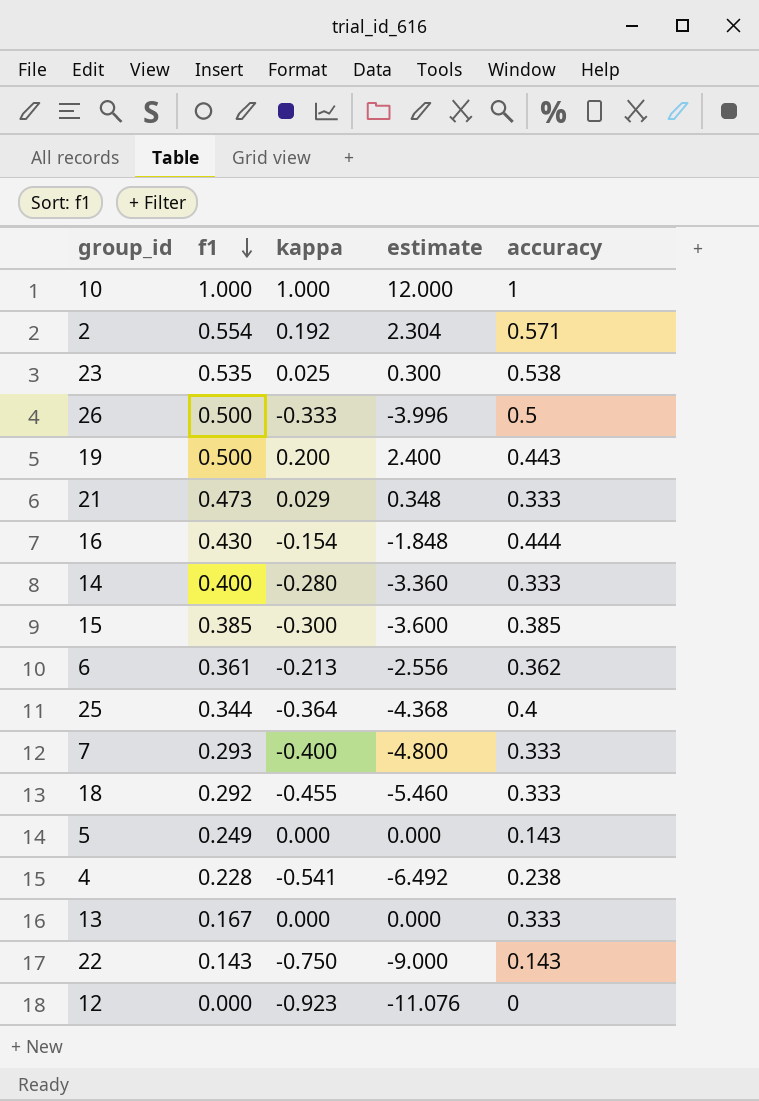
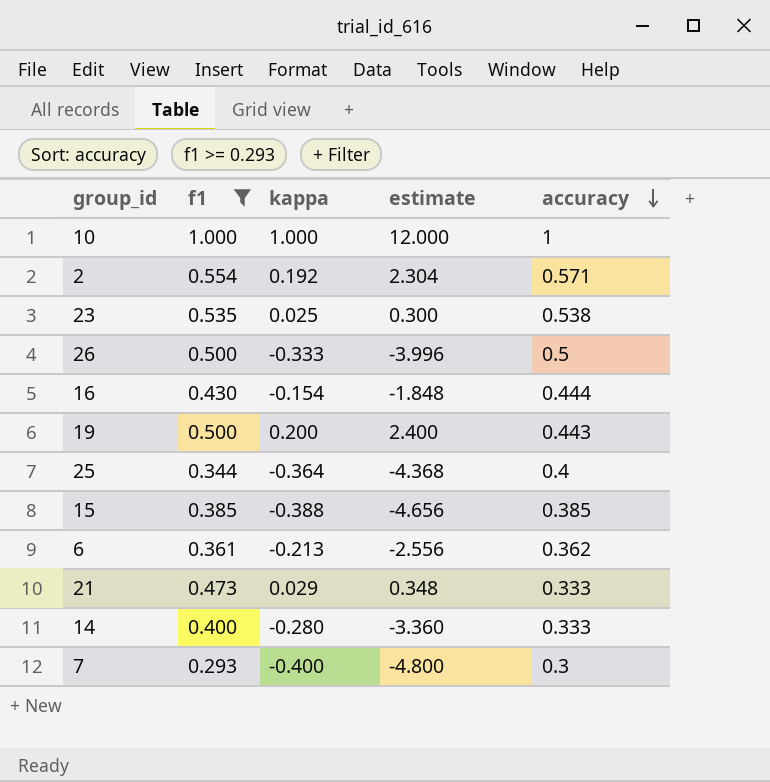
filter: none -> f1 >= 0.293
row order: f1 descending -> accuracy descending
15 | kappa: -0.300 -> -0.388
15 | estimate: -3.600 -> -4.656
7 | accuracy: 0.333 -> 0.3

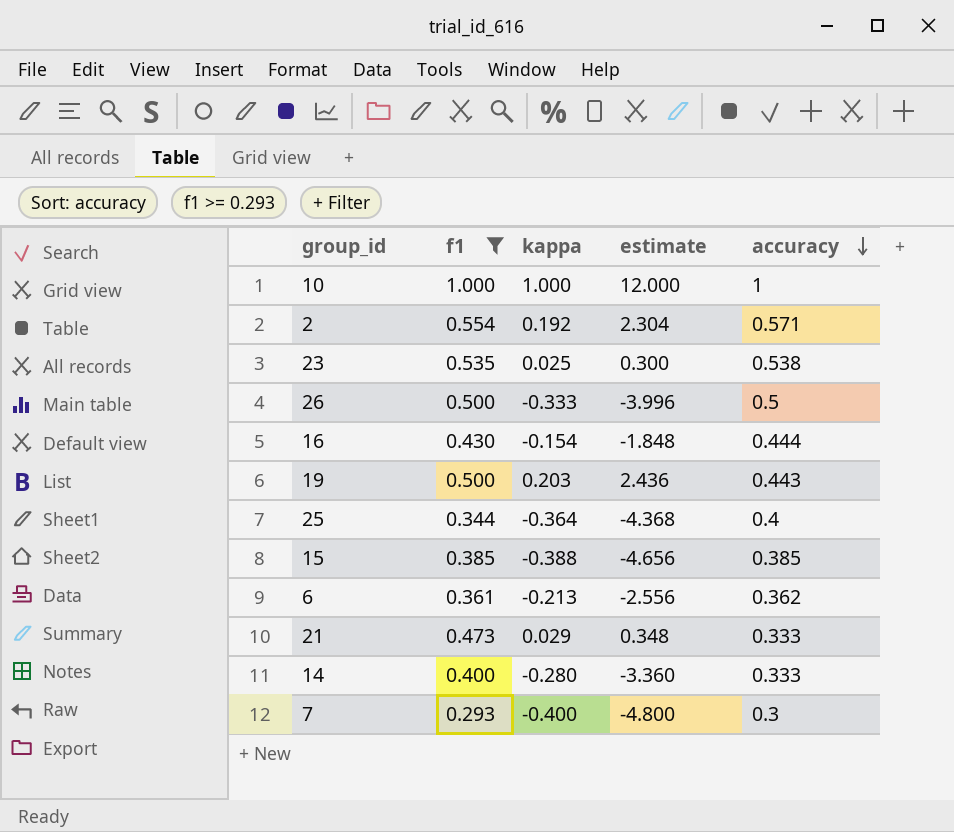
19 | kappa: 0.200 -> 0.203
19 | estimate: 2.400 -> 2.436

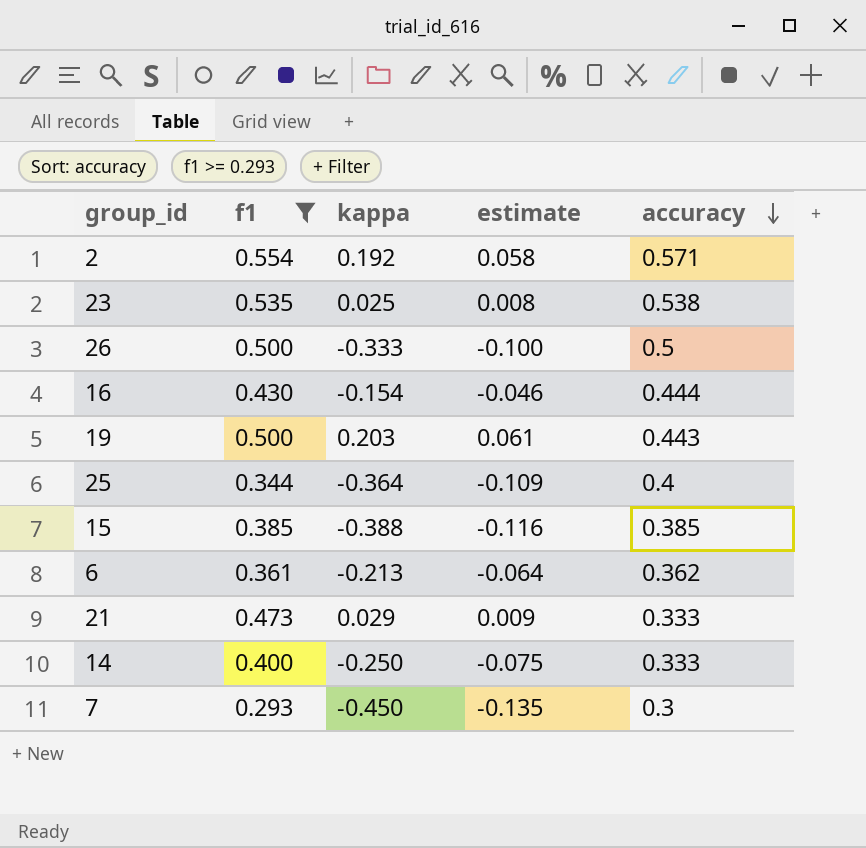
column estimate | formula: [kappa] * 12 -> [kappa] * 0.3
row 10: 1.000 | 1.000 | 12.000 | 1 -> none
14 | kappa: -0.280 -> -0.250
7 | kappa: -0.400 -> -0.450

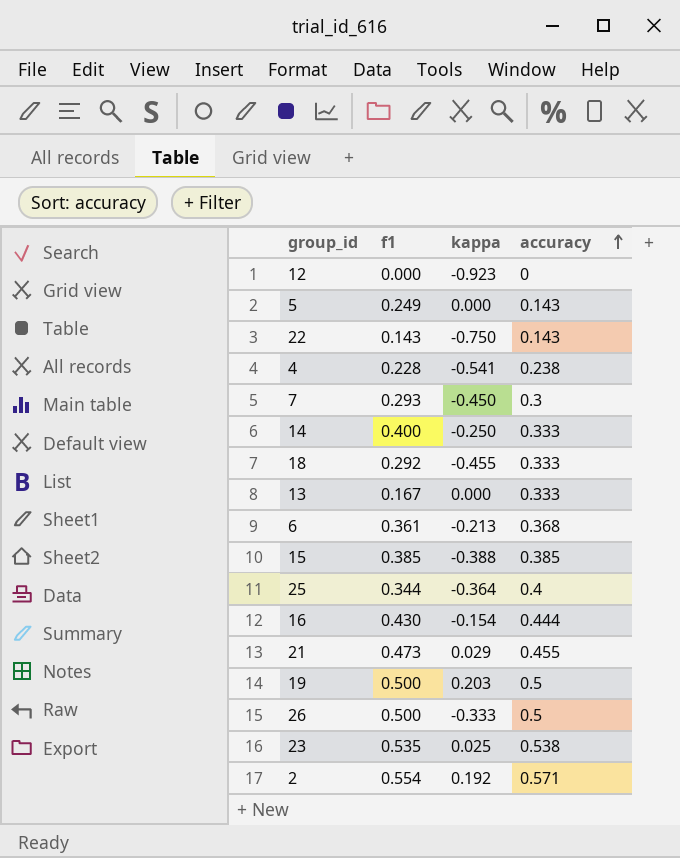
filter: f1 >= 0.293 -> none
row order: accuracy descending -> accuracy ascending
column estimate | formula: [kappa] * 0.3 -> none
6 | accuracy: 0.362 -> 0.368
21 | accuracy: 0.333 -> 0.455
19 | accuracy: 0.443 -> 0.5

